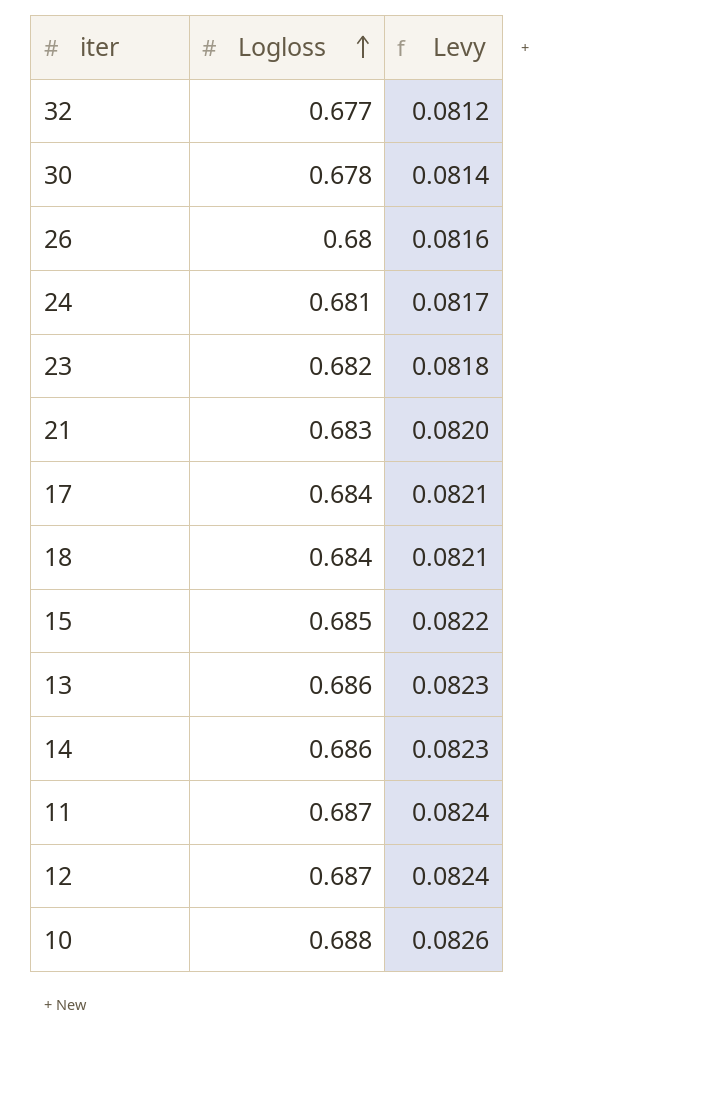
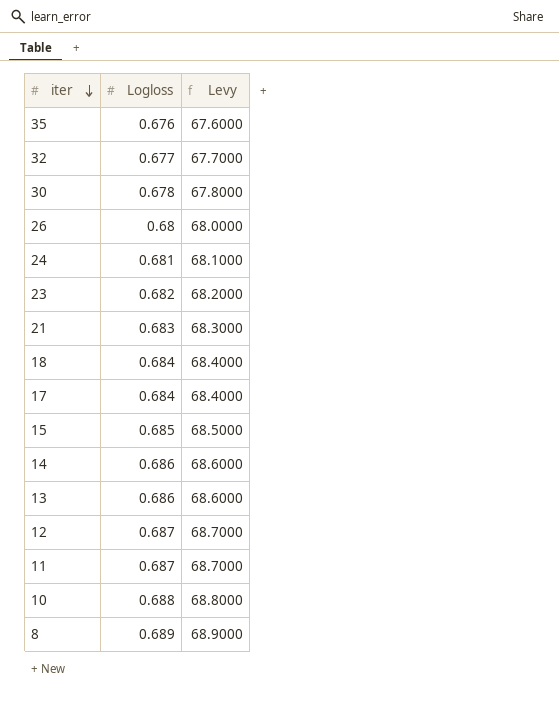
row order: Logloss ascending -> iter descending
column Levy | formula: [Logloss] * 0.12 -> [Logloss] * 100
row 35: none -> 0.676 | 67.6000
row 8: none -> 0.689 | 68.9000

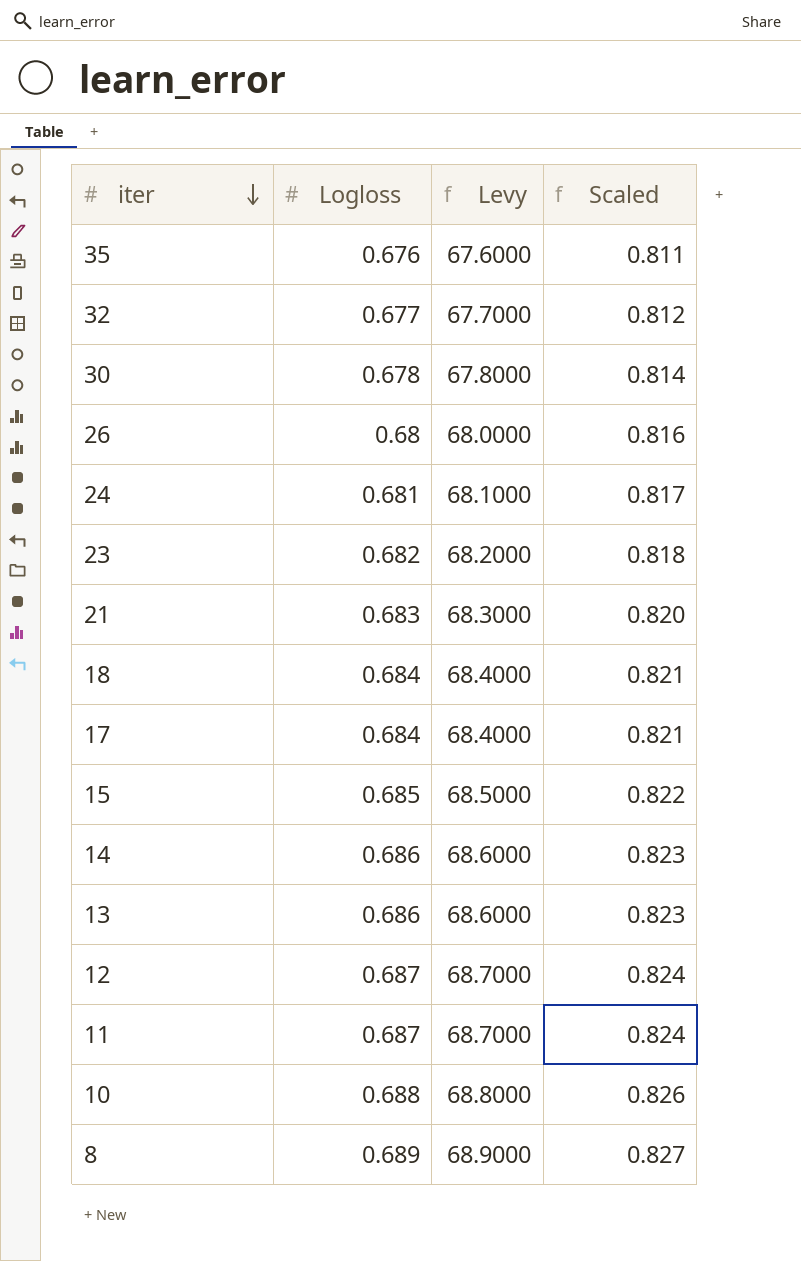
column Scaled | formula: none -> [Logloss] * 1.2

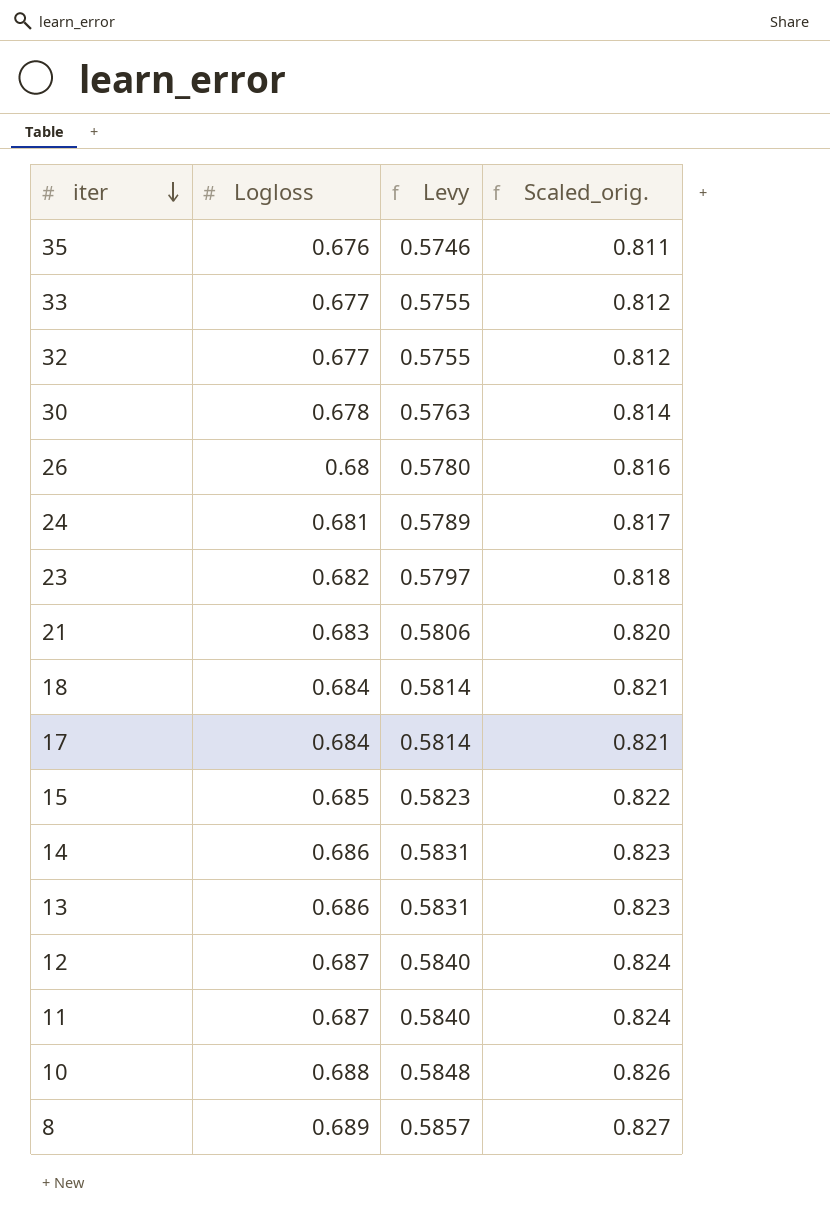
column Levy | formula: [Logloss] * 100 -> [Logloss] * 0.85
column name: Scaled -> Scaled_orig.
row 33: none -> 0.677 | 0.5755 | 0.812

